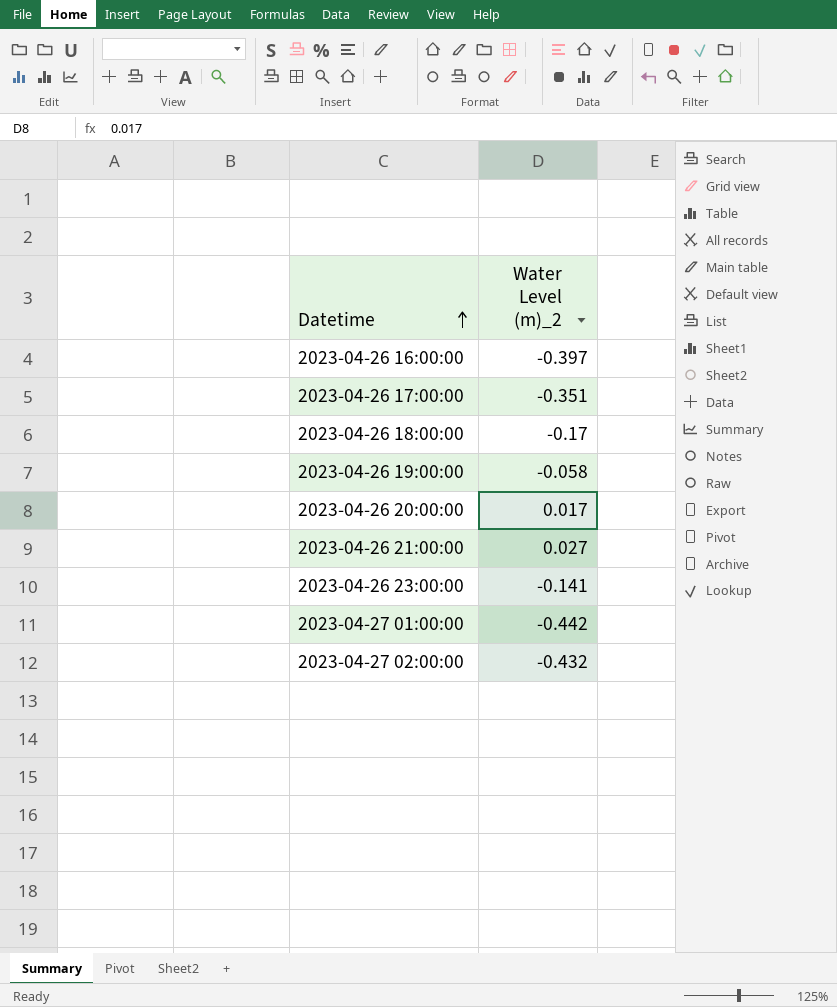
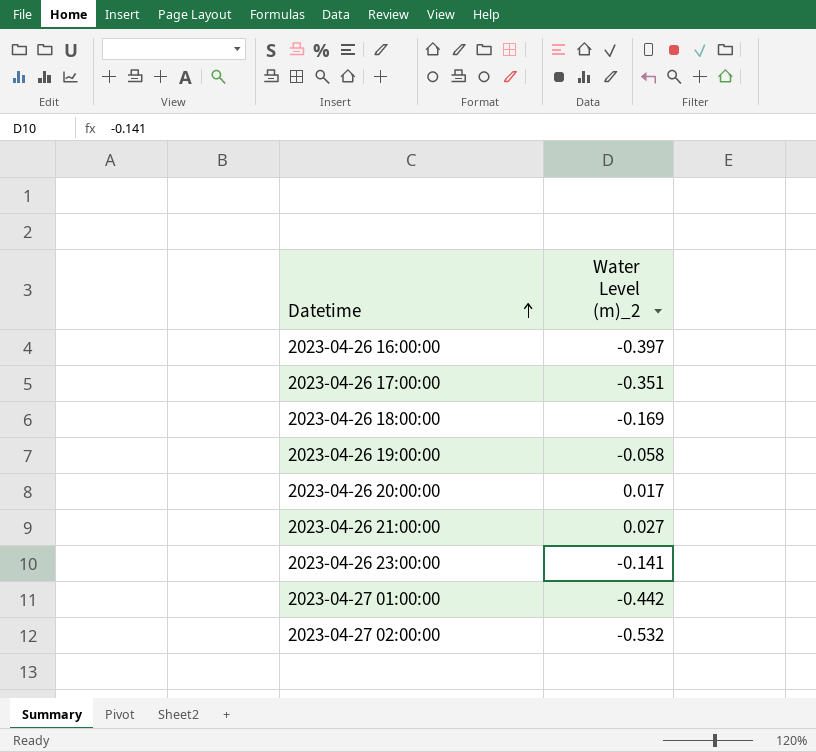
2023-04-26 18:00:00 | Water Level (m)_2: -0.17 -> -0.169
2023-04-27 02:00:00 | Water Level (m)_2: -0.432 -> -0.532

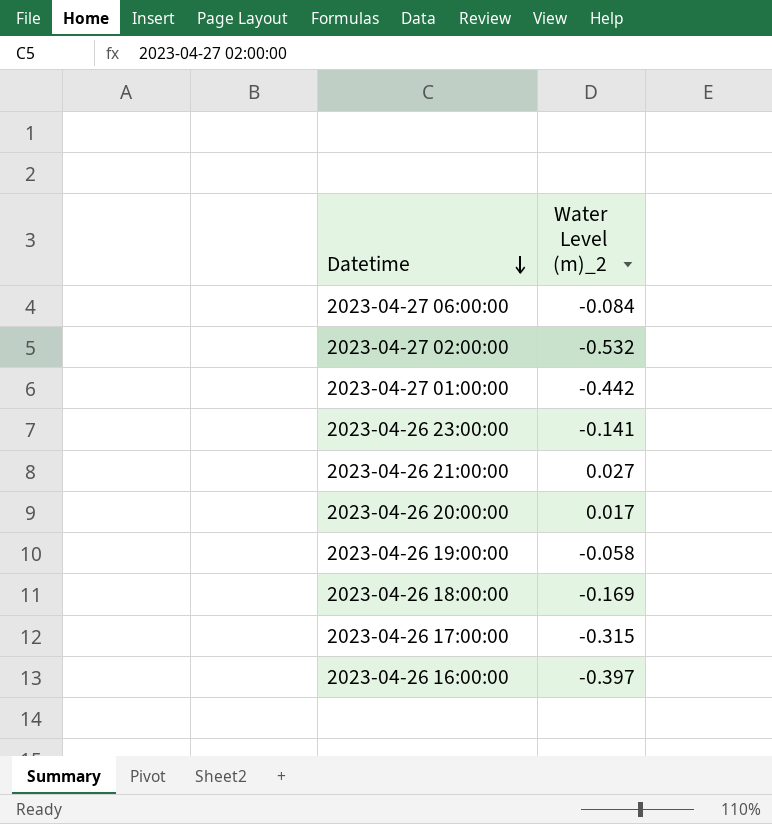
row order: Datetime ascending -> Datetime descending
row 2023-04-27 06:00:00: none -> -0.084
2023-04-26 17:00:00 | Water Level (m)_2: -0.351 -> -0.315

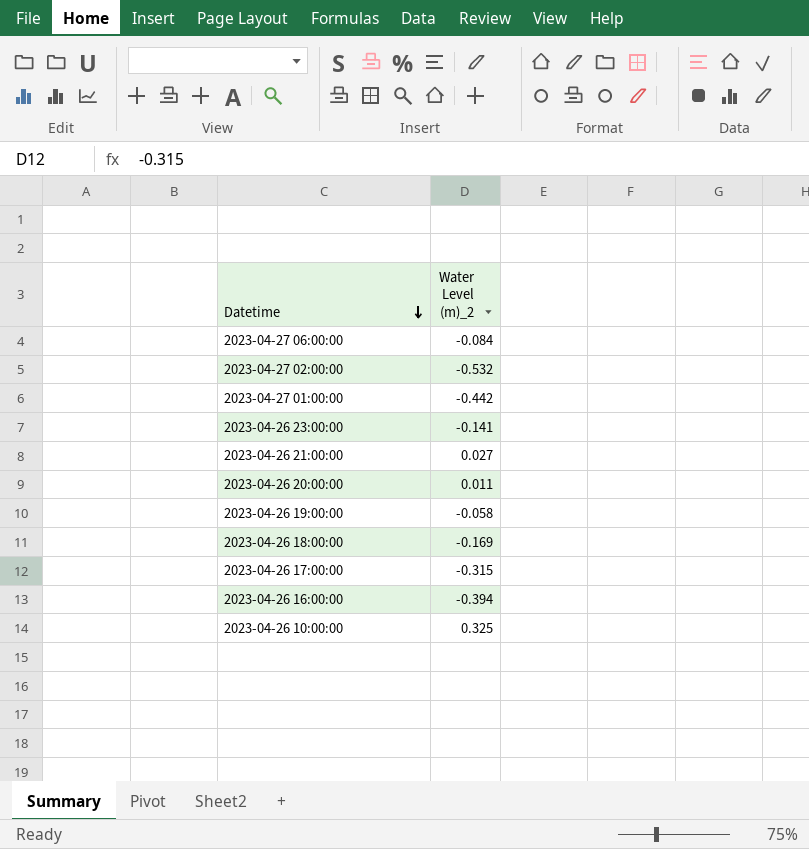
2023-04-26 20:00:00 | Water Level (m)_2: 0.017 -> 0.011
2023-04-26 16:00:00 | Water Level (m)_2: -0.397 -> -0.394
row 2023-04-26 10:00:00: none -> 0.325

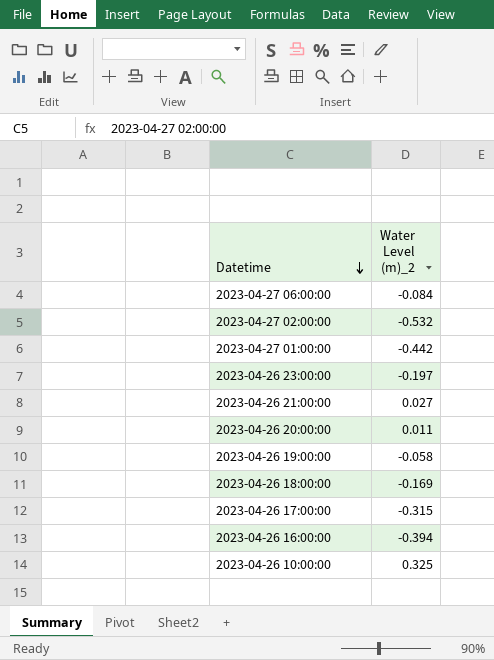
2023-04-26 23:00:00 | Water Level (m)_2: -0.141 -> -0.197

